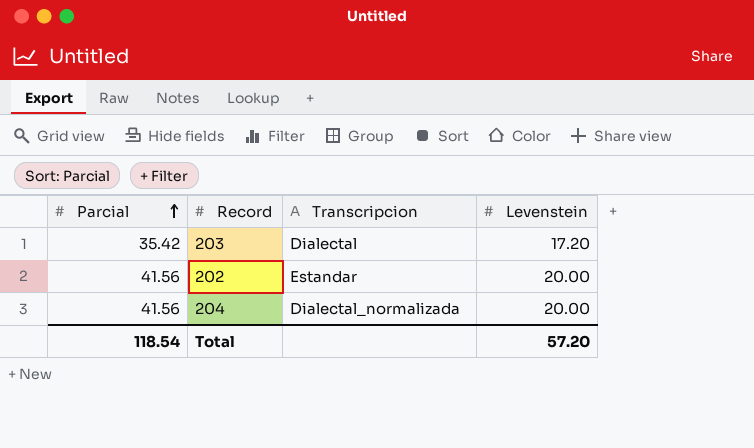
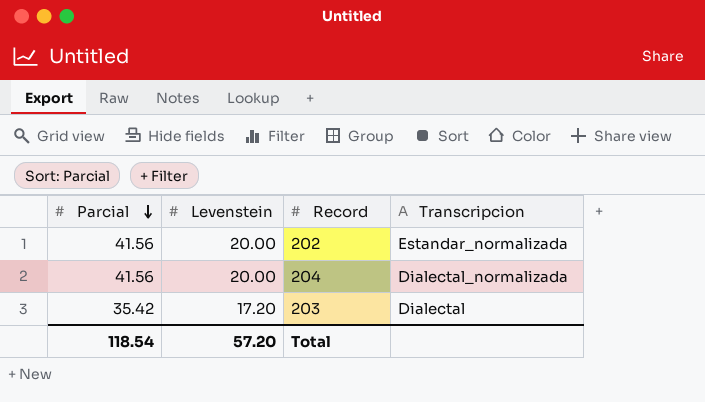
row order: Parcial ascending -> Parcial descending
column Levenstein | position: 4 -> 2
202 | Transcripcion: Estandar -> Estandar_normalizada

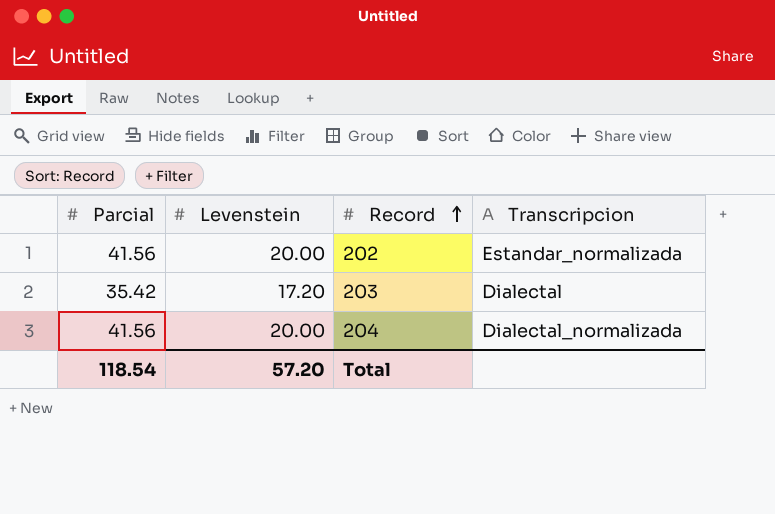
row order: Parcial descending -> Record ascending

